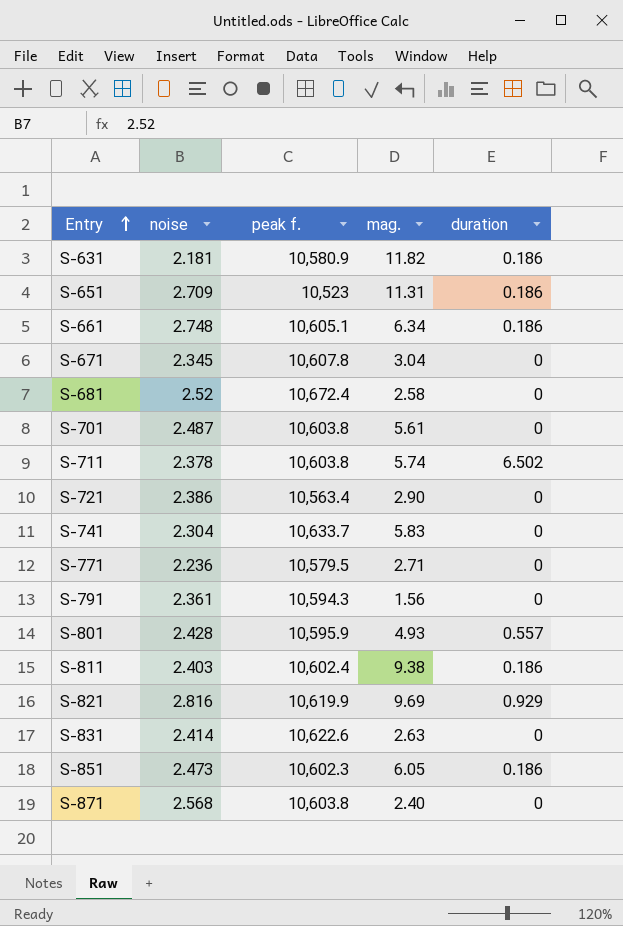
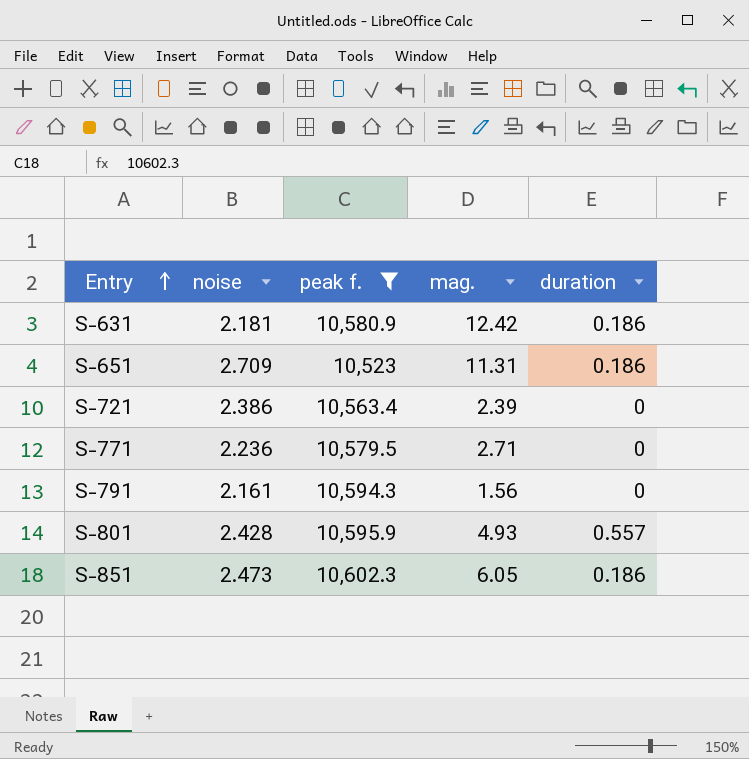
filter: none -> peak f. <= 10,602.3
S-631 | mag.: 11.82 -> 12.42
S-721 | mag.: 2.90 -> 2.39
S-791 | noise: 2.361 -> 2.161

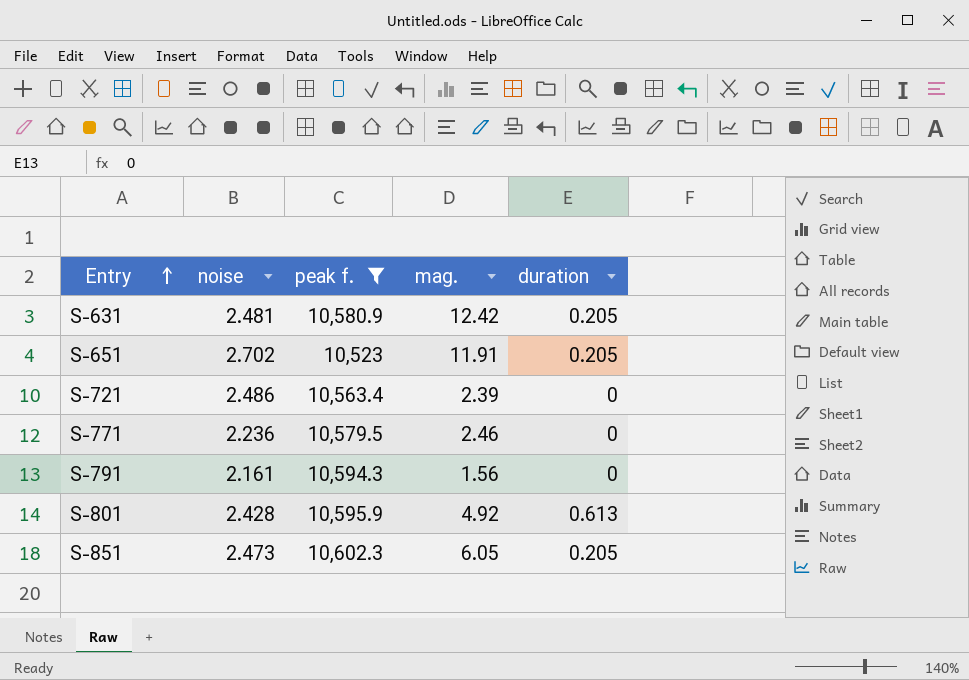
S-631 | noise: 2.181 -> 2.481
S-631 | duration: 0.186 -> 0.205
S-651 | noise: 2.709 -> 2.702
S-651 | mag.: 11.31 -> 11.91
S-651 | duration: 0.186 -> 0.205
S-721 | noise: 2.386 -> 2.486
S-771 | mag.: 2.71 -> 2.46
S-801 | mag.: 4.93 -> 4.92
S-801 | duration: 0.557 -> 0.613
S-851 | duration: 0.186 -> 0.205

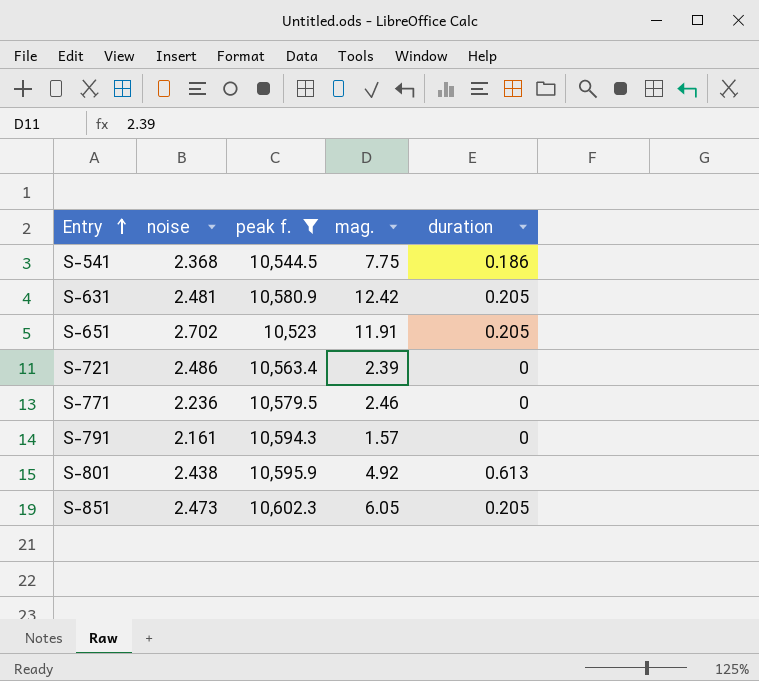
row S-541: none -> 2.368 | 10,544.5 | 7.75 | 0.186
S-791 | mag.: 1.56 -> 1.57
S-801 | noise: 2.428 -> 2.438

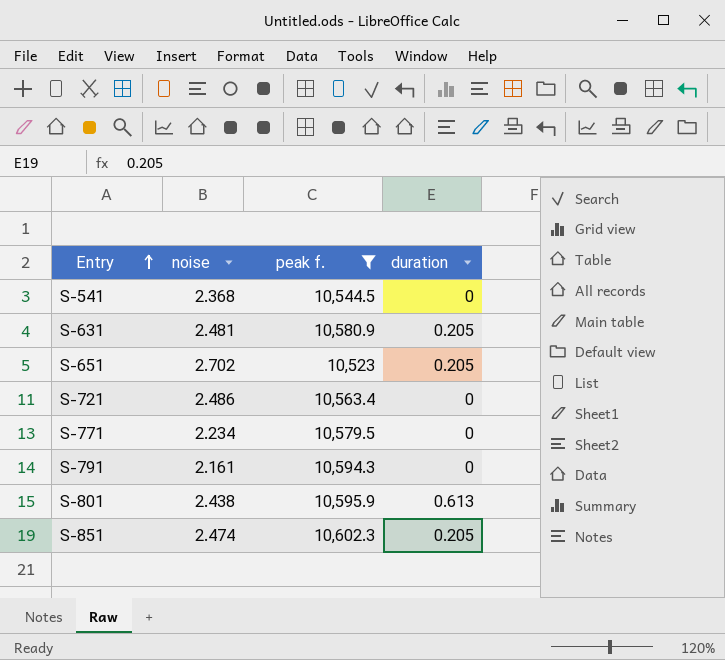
column mag. | position: 4 -> none
S-541 | duration: 0.186 -> 0
S-771 | noise: 2.236 -> 2.234
S-851 | noise: 2.473 -> 2.474

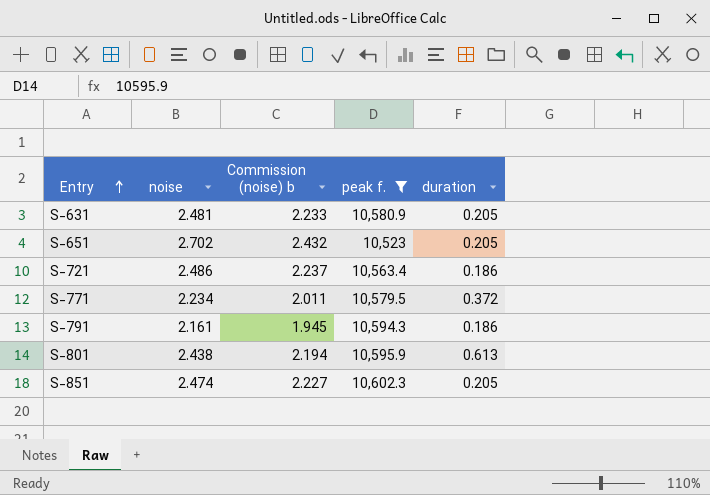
column Commission (noise) b | formula: none -> [noise] * 0.9
row S-541: 2.368 | 10,544.5 | 0 -> none
S-721 | duration: 0 -> 0.186
S-771 | duration: 0 -> 0.372
S-791 | duration: 0 -> 0.186

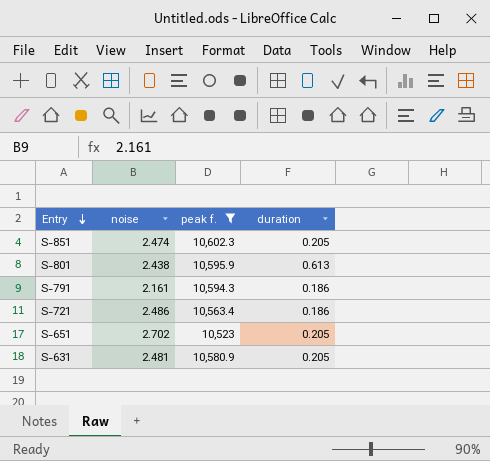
row order: Entry ascending -> Entry descending
column Commission (noise) b | formula: [noise] * 0.9 -> none
row S-771: 2.234 | 2.011 | 10,579.5 | 0.372 -> none

